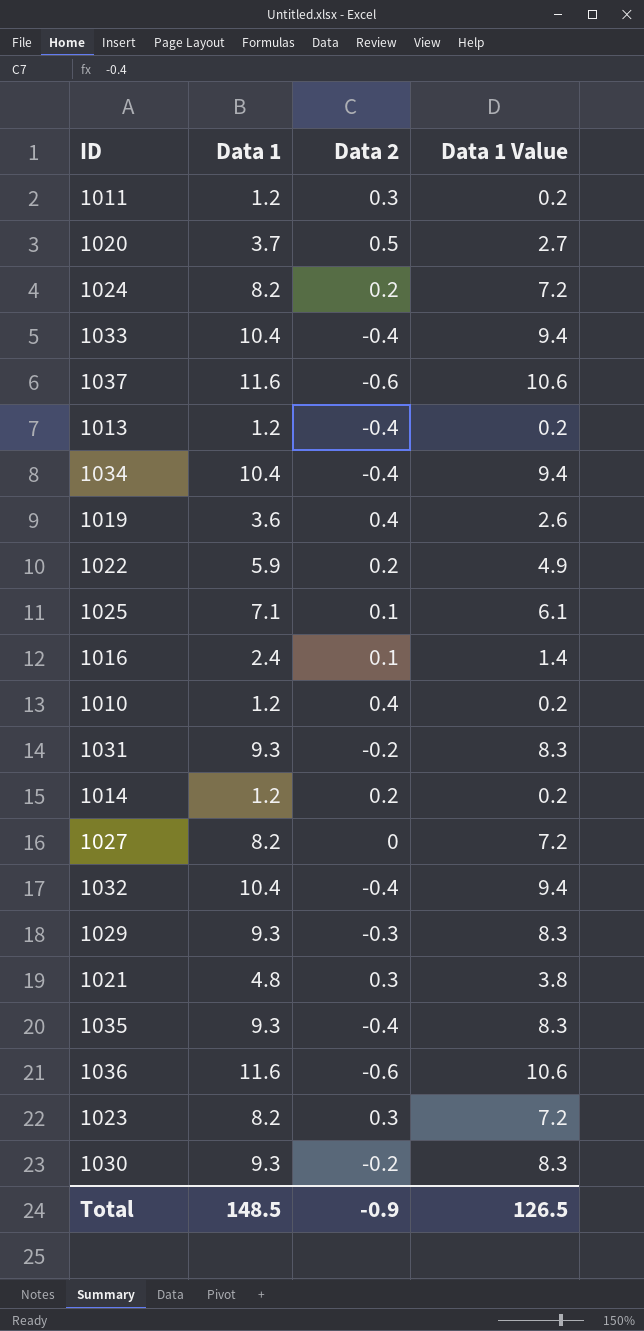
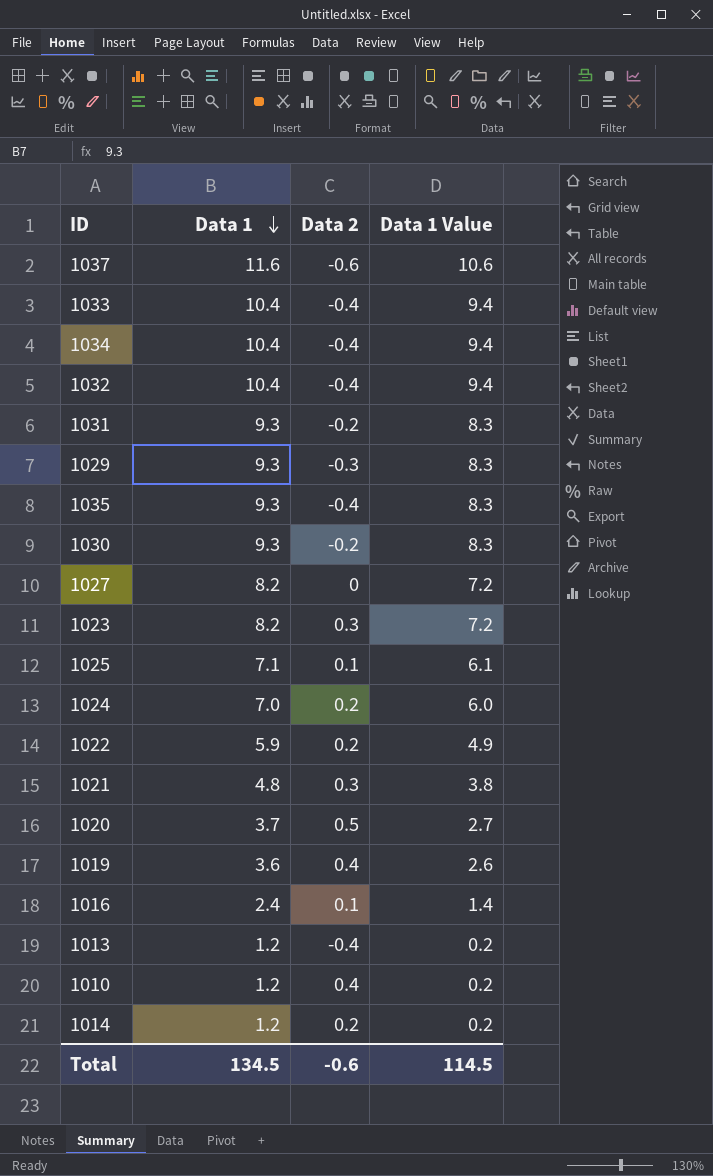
row order: none -> Data 1 descending
row 1011: 1.2 | 0.3 | 0.2 -> none
row 1036: 11.6 | -0.6 | 10.6 -> none
1024 | Data 1: 8.2 -> 7.0
1024 | Data 1 Value: 7.2 -> 6.0
Total | Data 1: 148.5 -> 134.5
Total | Data 2: -0.9 -> -0.6
Total | Data 1 Value: 126.5 -> 114.5

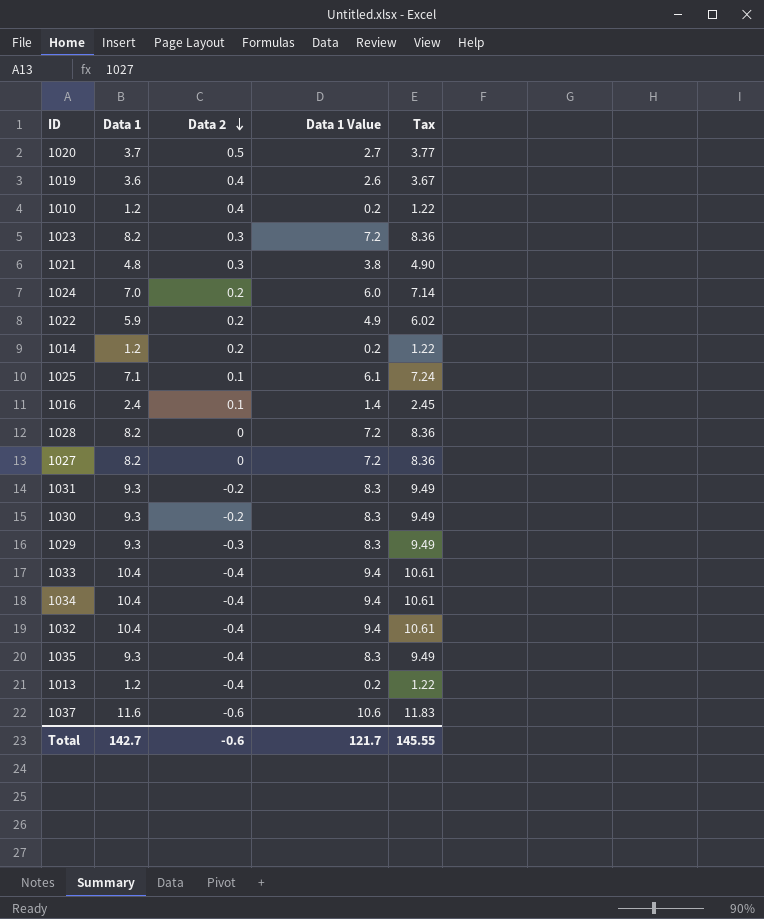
row order: Data 1 descending -> Data 2 descending
column Tax | formula: none -> [Data 1] * 1.02
row 1028: none -> 8.2 | 0 | 7.2 | 8.36
Total | Data 1: 134.5 -> 142.7
Total | Data 1 Value: 114.5 -> 121.7

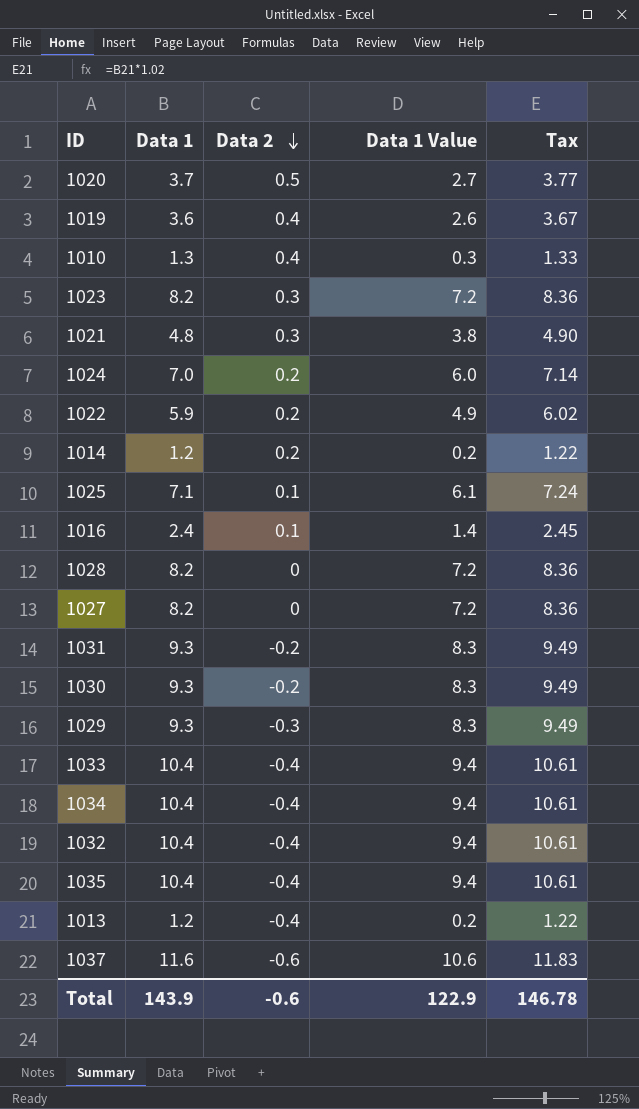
1010 | Data 1: 1.2 -> 1.3
1010 | Data 1 Value: 0.2 -> 0.3
1010 | Tax: 1.22 -> 1.33
1035 | Data 1: 9.3 -> 10.4
1035 | Data 1 Value: 8.3 -> 9.4
1035 | Tax: 9.49 -> 10.61
Total | Data 1: 142.7 -> 143.9
Total | Data 1 Value: 121.7 -> 122.9
Total | Tax: 145.55 -> 146.78

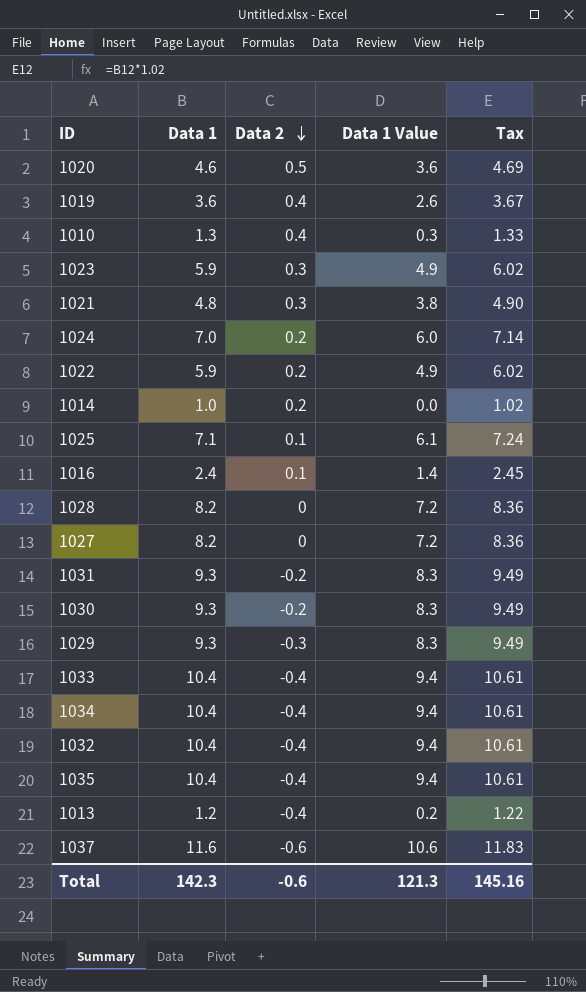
1020 | Data 1: 3.7 -> 4.6
1020 | Data 1 Value: 2.7 -> 3.6
1020 | Tax: 3.77 -> 4.69
1023 | Data 1: 8.2 -> 5.9
1023 | Data 1 Value: 7.2 -> 4.9
1023 | Tax: 8.36 -> 6.02
1014 | Data 1: 1.2 -> 1.0
1014 | Data 1 Value: 0.2 -> 0.0
1014 | Tax: 1.22 -> 1.02
Total | Data 1: 143.9 -> 142.3
Total | Data 1 Value: 122.9 -> 121.3
Total | Tax: 146.78 -> 145.16

